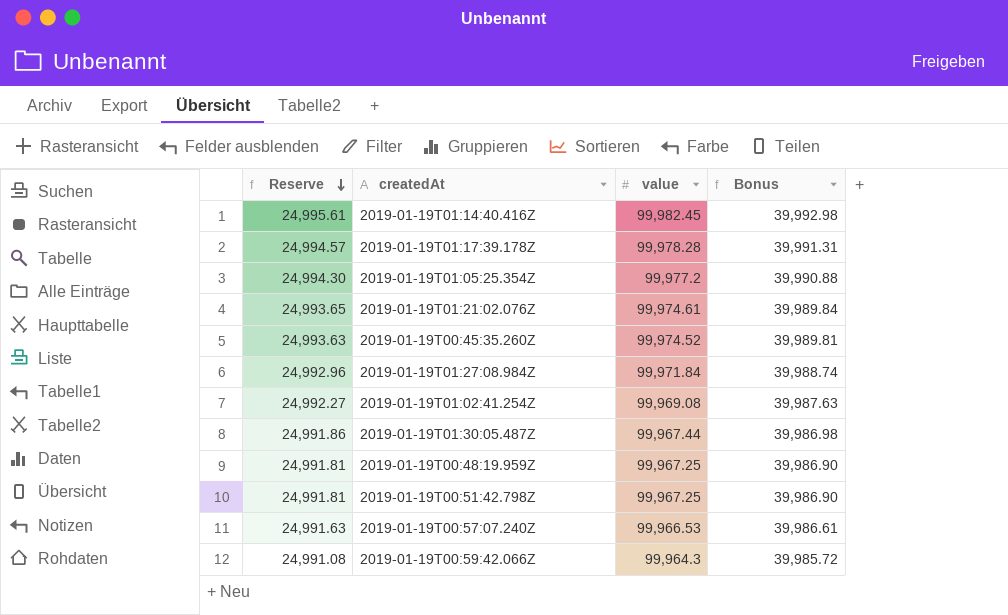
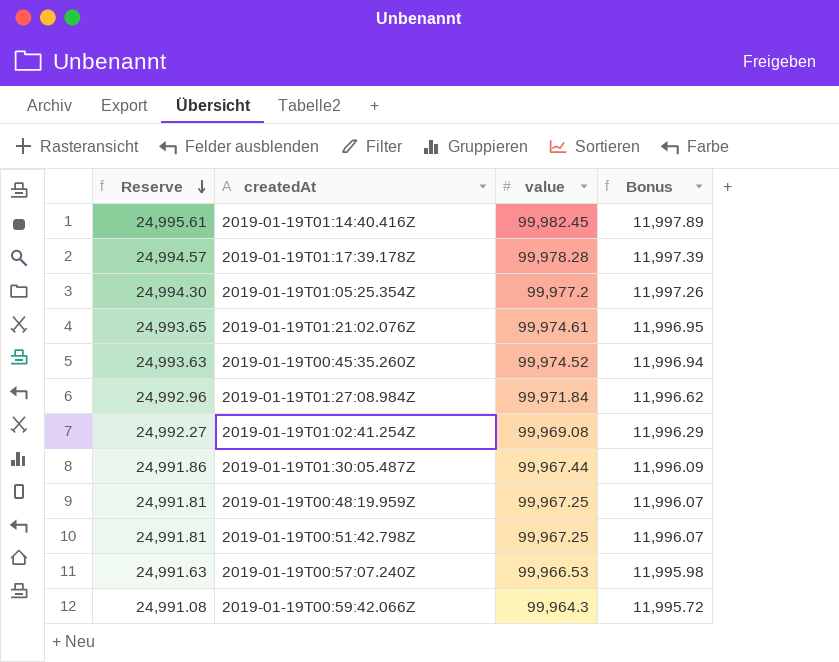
column Bonus | formula: [value] * 0.4 -> [value] * 0.12

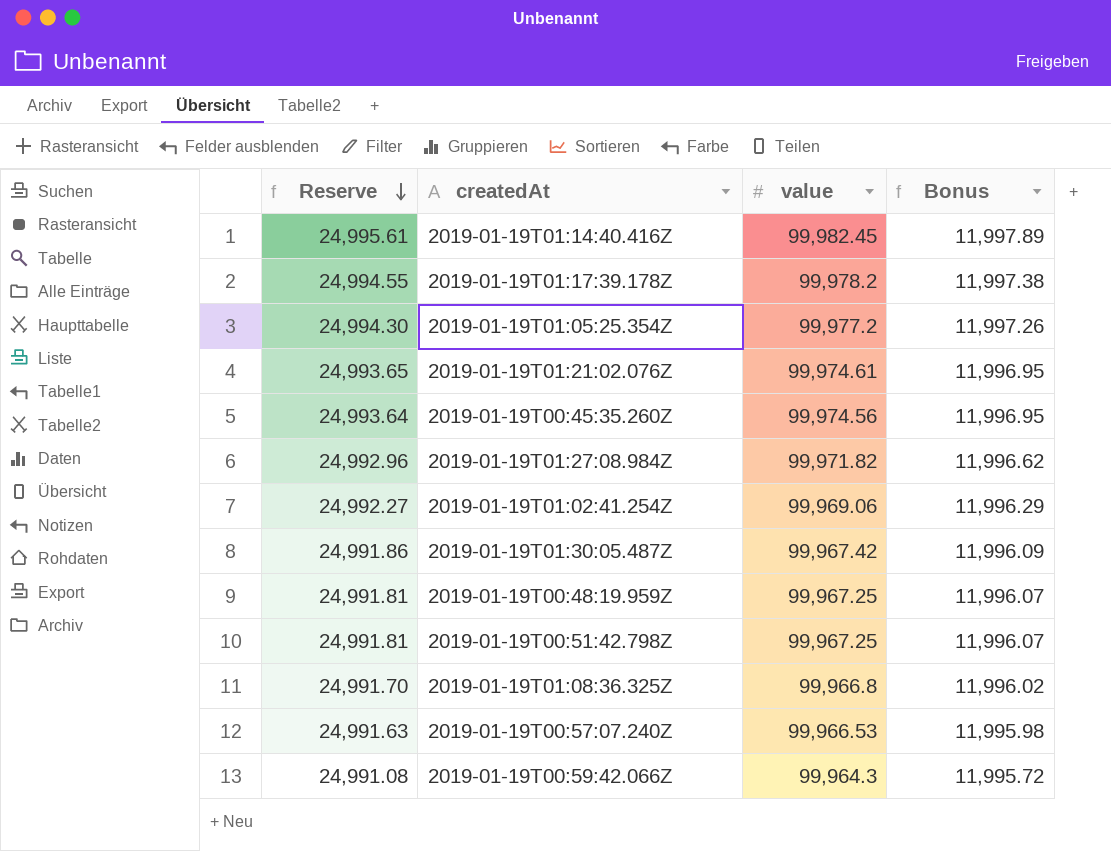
2019-01-19T01:17:39.178Z | Reserve: 24,994.57 -> 24,994.55
2019-01-19T01:17:39.178Z | value: 99,978.28 -> 99,978.2
2019-01-19T01:17:39.178Z | Bonus: 11,997.39 -> 11,997.38
2019-01-19T00:45:35.260Z | Reserve: 24,993.63 -> 24,993.64
2019-01-19T00:45:35.260Z | value: 99,974.52 -> 99,974.56
2019-01-19T00:45:35.260Z | Bonus: 11,996.94 -> 11,996.95
2019-01-19T01:27:08.984Z | value: 99,971.84 -> 99,971.82
2019-01-19T01:02:41.254Z | value: 99,969.08 -> 99,969.06
2019-01-19T01:30:05.487Z | value: 99,967.44 -> 99,967.42
row 2019-01-19T01:08:36.325Z: none -> 24,991.70 | 99,966.8 | 11,996.02

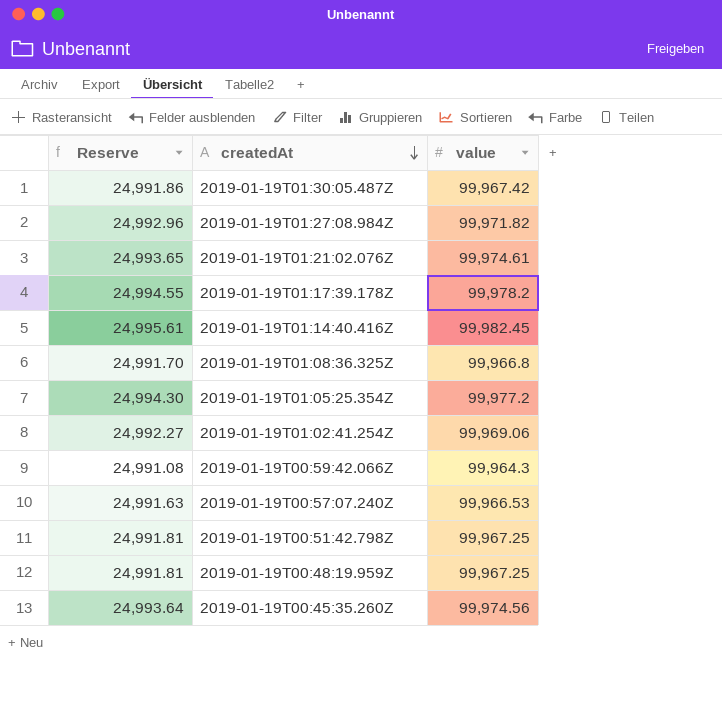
row order: Reserve descending -> createdAt descending
column Bonus | formula: [value] * 0.12 -> none

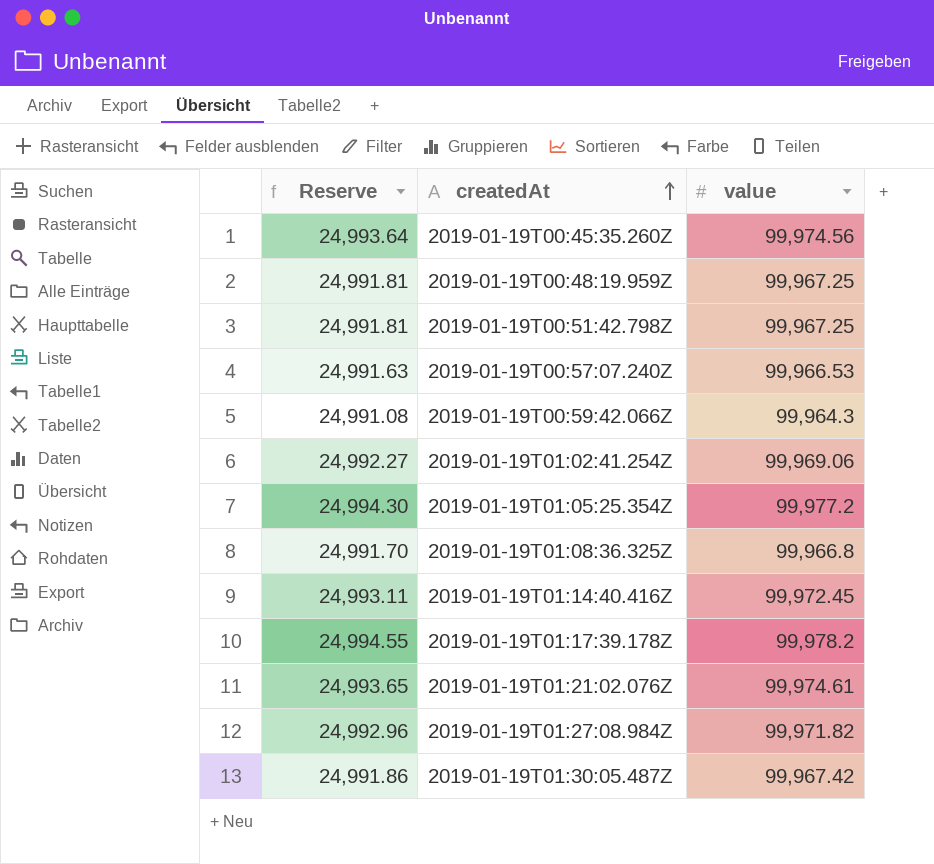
row order: createdAt descending -> createdAt ascending
2019-01-19T01:14:40.416Z | Reserve: 24,995.61 -> 24,993.11
2019-01-19T01:14:40.416Z | value: 99,982.45 -> 99,972.45

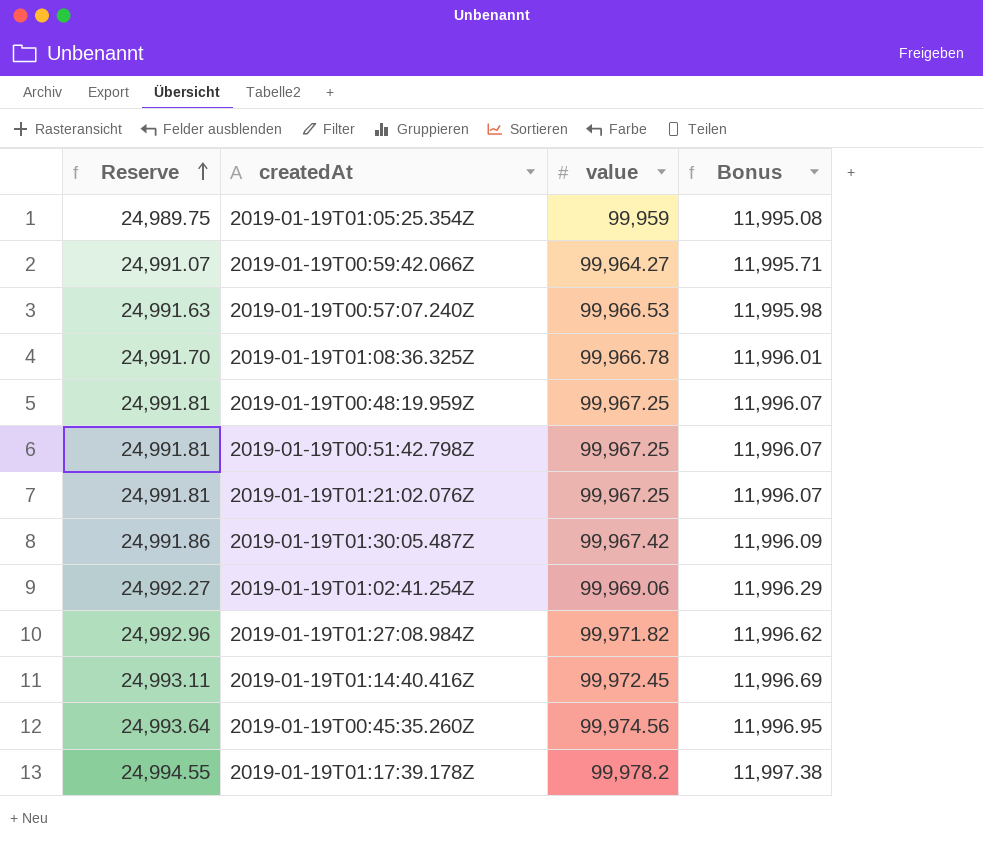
row order: createdAt ascending -> Reserve ascending
column Bonus | formula: none -> [value] * 0.12
2019-01-19T01:05:25.354Z | Reserve: 24,994.30 -> 24,989.75
2019-01-19T01:05:25.354Z | value: 99,977.2 -> 99,959
2019-01-19T00:59:42.066Z | Reserve: 24,991.08 -> 24,991.07
2019-01-19T00:59:42.066Z | value: 99,964.3 -> 99,964.27
2019-01-19T01:08:36.325Z | value: 99,966.8 -> 99,966.78
2019-01-19T01:21:02.076Z | Reserve: 24,993.65 -> 24,991.81
2019-01-19T01:21:02.076Z | value: 99,974.61 -> 99,967.25

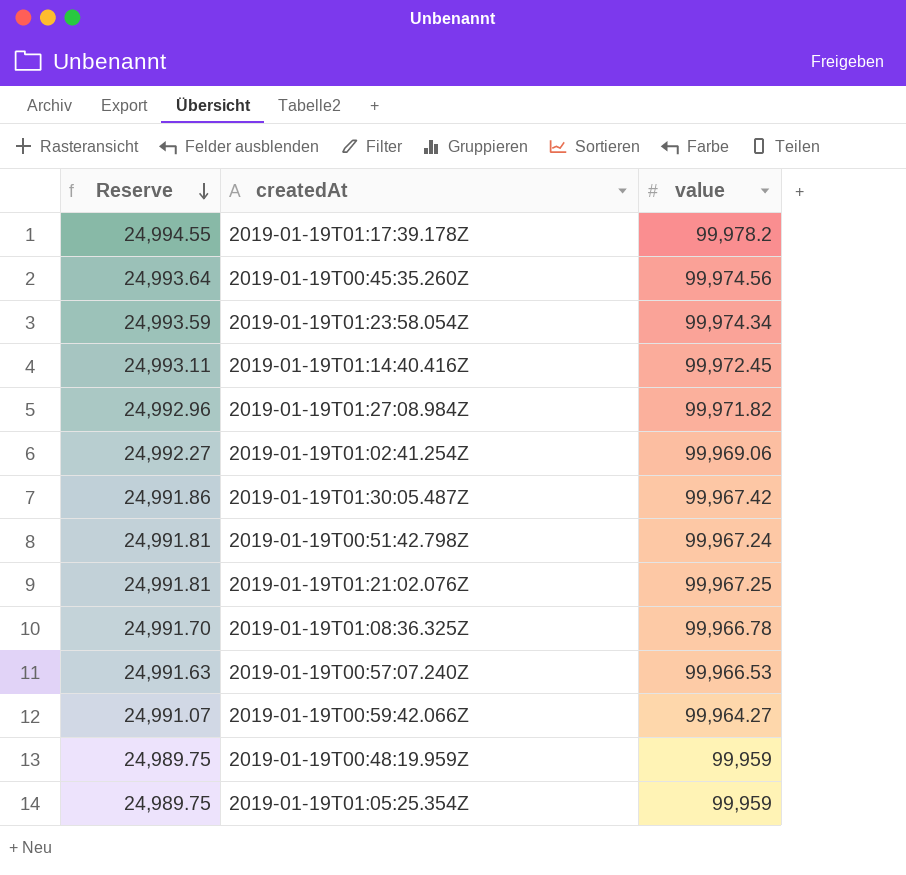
row order: Reserve ascending -> Reserve descending
column Bonus | formula: [value] * 0.12 -> none
row 2019-01-19T01:23:58.054Z: none -> 24,993.59 | 99,974.34
2019-01-19T00:51:42.798Z | value: 99,967.25 -> 99,967.24
2019-01-19T00:48:19.959Z | Reserve: 24,991.81 -> 24,989.75
2019-01-19T00:48:19.959Z | value: 99,967.25 -> 99,959

